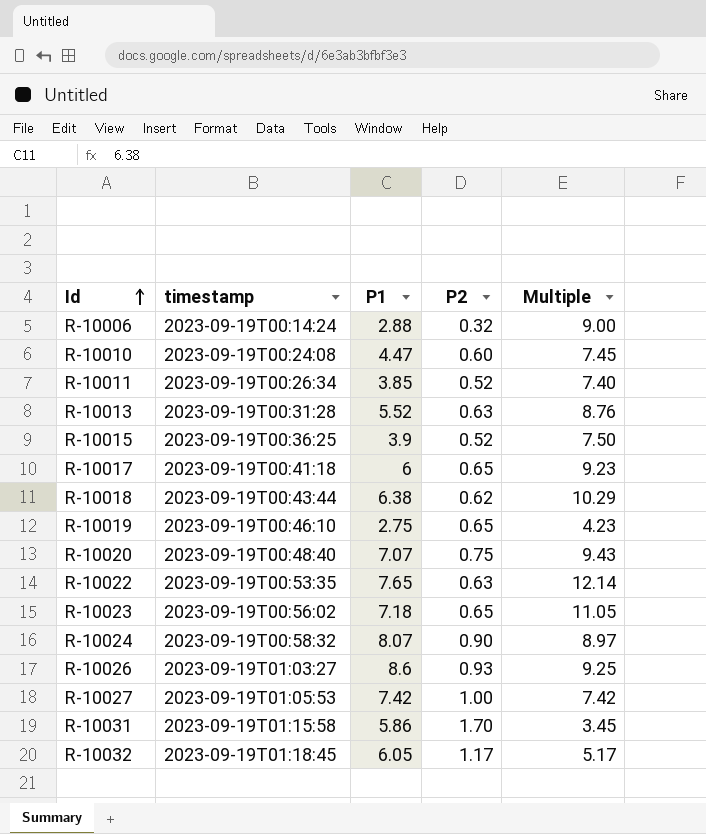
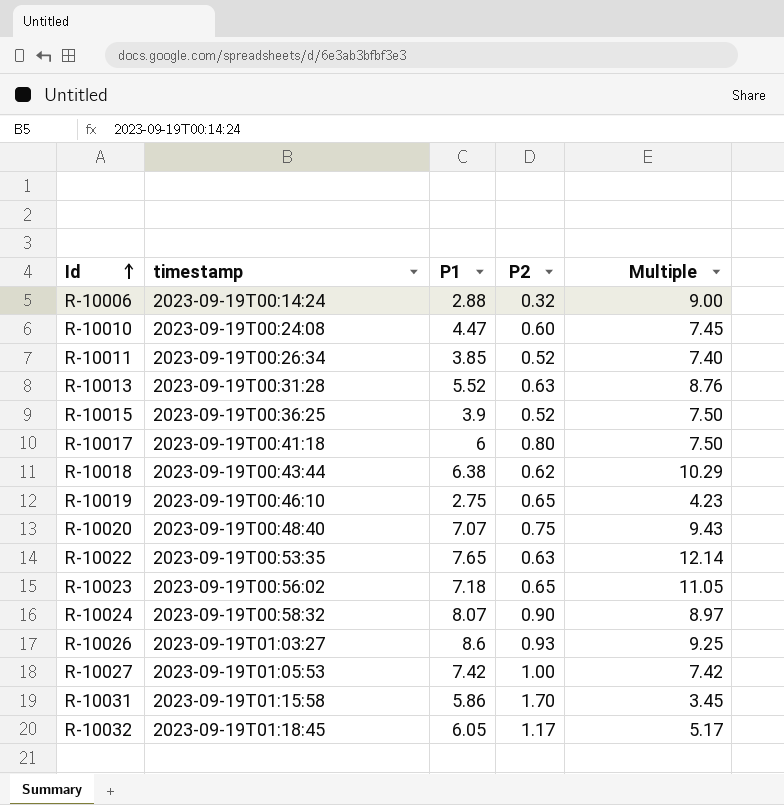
R-10017 | P2: 0.65 -> 0.80
R-10017 | Multiple: 9.23 -> 7.50

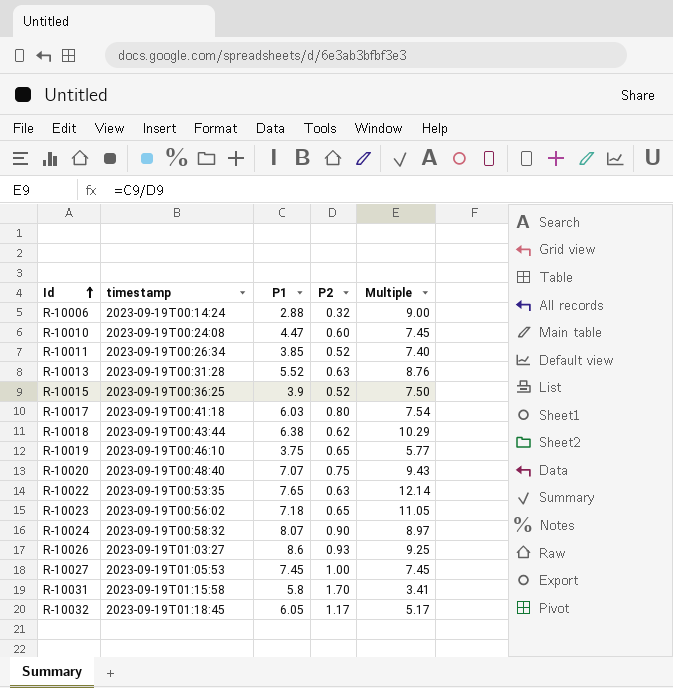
R-10017 | P1: 6 -> 6.03
R-10017 | Multiple: 7.50 -> 7.54
R-10019 | P1: 2.75 -> 3.75
R-10019 | Multiple: 4.23 -> 5.77
R-10027 | P1: 7.42 -> 7.45
R-10027 | Multiple: 7.42 -> 7.45
R-10031 | P1: 5.86 -> 5.8
R-10031 | Multiple: 3.45 -> 3.41

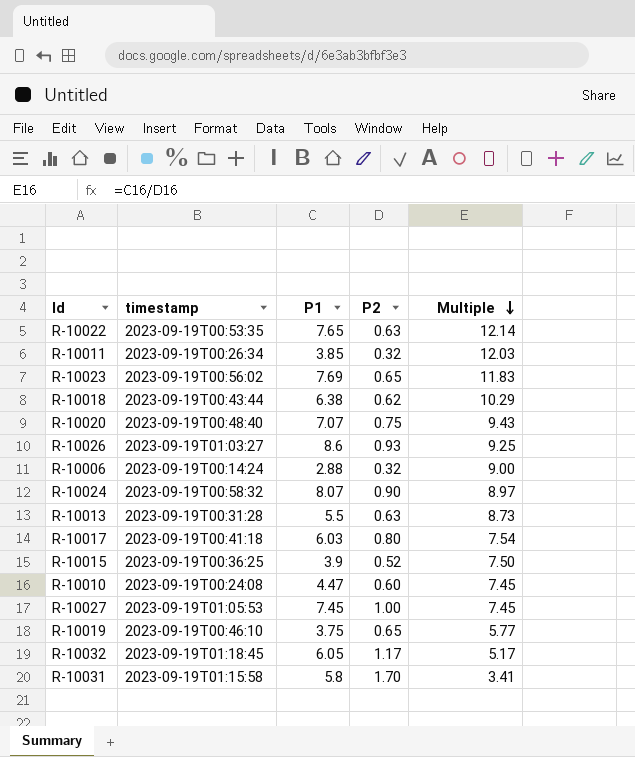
row order: Id ascending -> Multiple descending
R-10011 | P2: 0.52 -> 0.32
R-10011 | Multiple: 7.40 -> 12.03
R-10023 | P1: 7.18 -> 7.69
R-10023 | Multiple: 11.05 -> 11.83
R-10013 | P1: 5.52 -> 5.5
R-10013 | Multiple: 8.76 -> 8.73

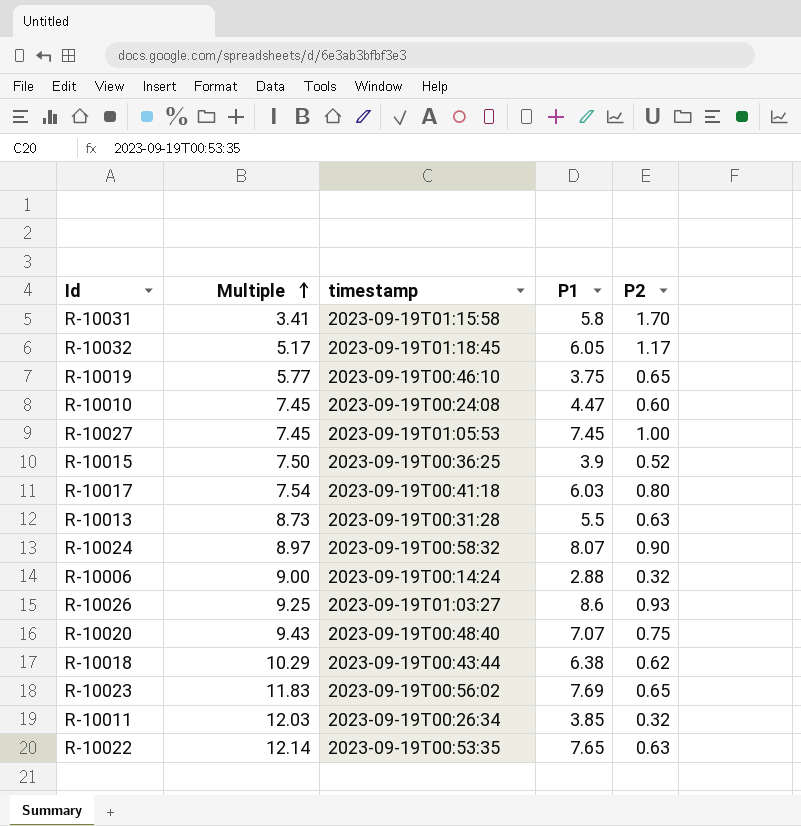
row order: Multiple descending -> Multiple ascending
column Multiple | position: 5 -> 2

